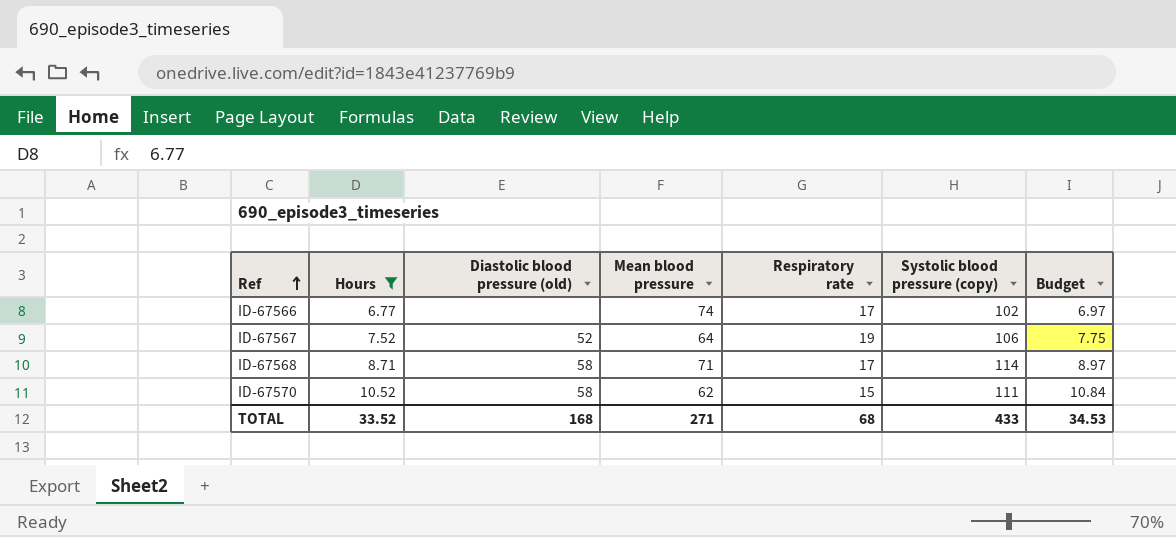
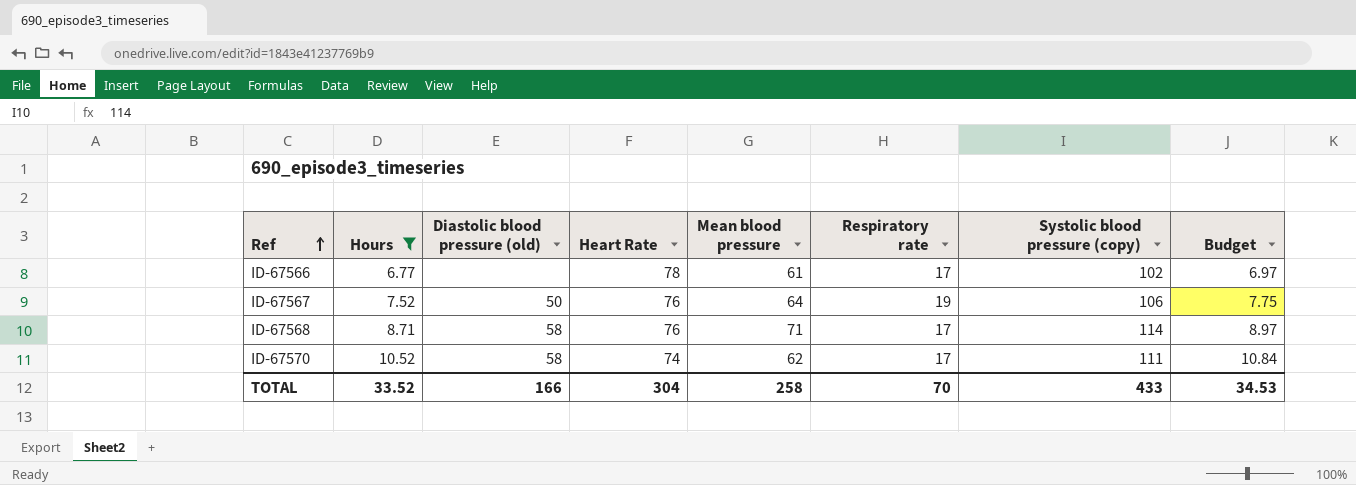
column Heart Rate | position: none -> 4
ID-67566 | Mean blood pressure: 74 -> 61
ID-67567 | Diastolic blood pressure (old): 52 -> 50
ID-67570 | Respiratory rate: 15 -> 17
TOTAL | Diastolic blood pressure (old): 168 -> 166
TOTAL | Mean blood pressure: 271 -> 258
TOTAL | Respiratory rate: 68 -> 70

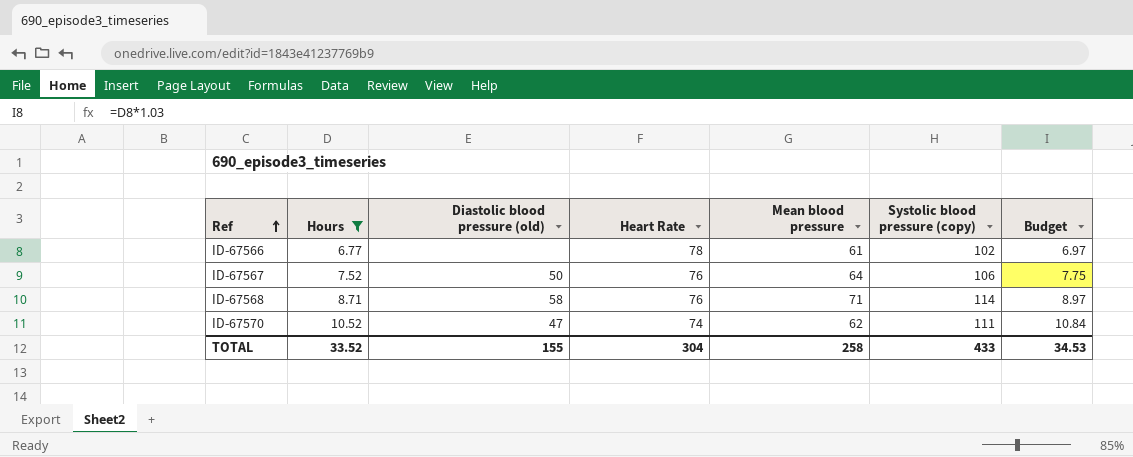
column Respiratory rate | position: 6 -> none
ID-67570 | Diastolic blood pressure (old): 58 -> 47
TOTAL | Diastolic blood pressure (old): 166 -> 155

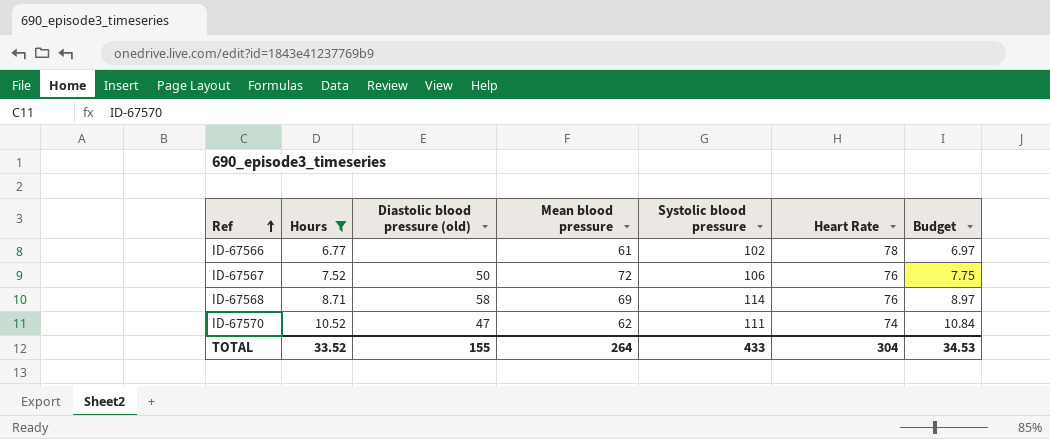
column name: Systolic blood pressure (copy) -> Systolic blood pressure
column Heart Rate | position: 4 -> 6
ID-67567 | Mean blood pressure: 64 -> 72
ID-67568 | Mean blood pressure: 71 -> 69
TOTAL | Mean blood pressure: 258 -> 264

